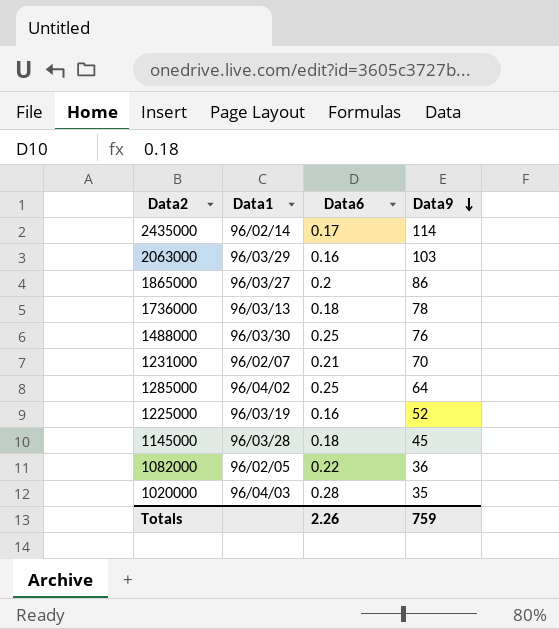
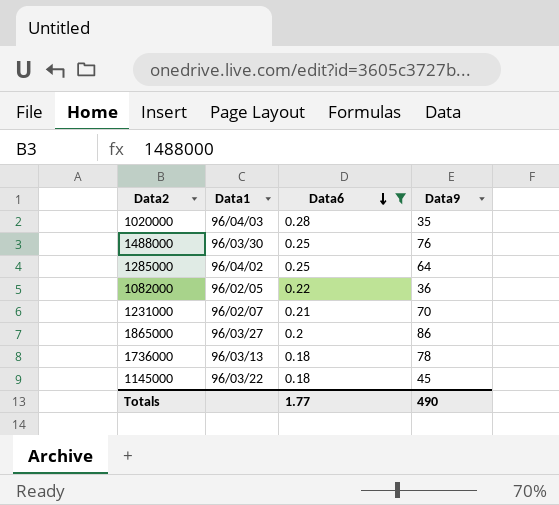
filter: none -> Data6 >= 0.18
row order: Data9 descending -> Data6 descending
1145000 | Data1: 96/03/28 -> 96/03/22
Totals | Data6: 2.26 -> 1.77
Totals | Data9: 759 -> 490

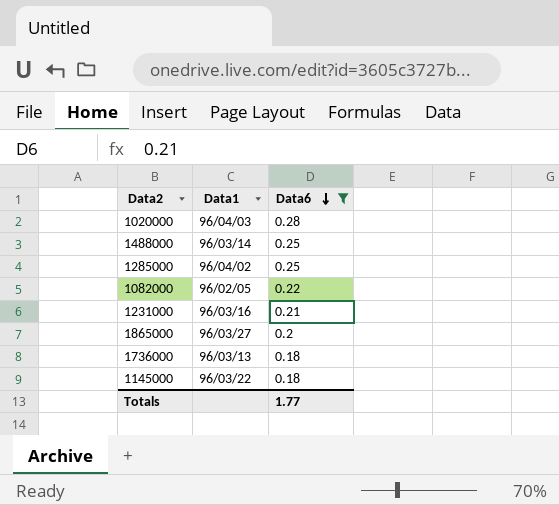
column Data9 | position: 4 -> none
1488000 | Data1: 96/03/30 -> 96/03/14
1231000 | Data1: 96/02/07 -> 96/03/16

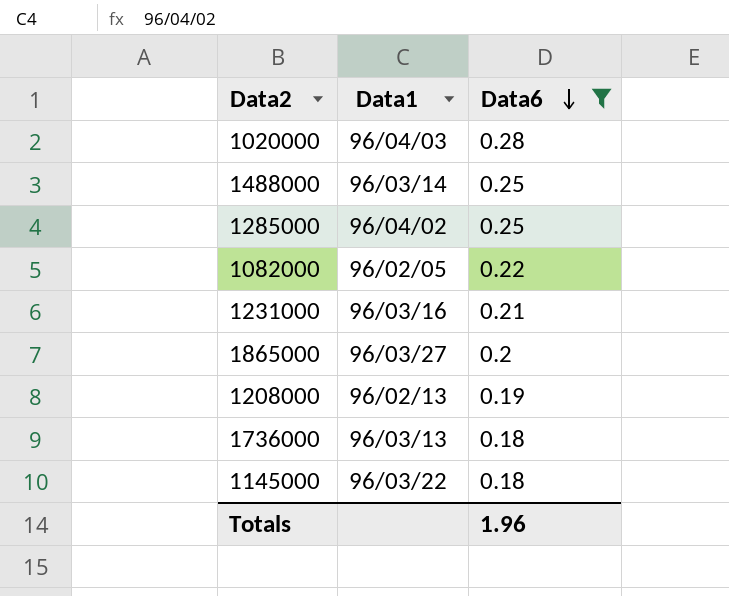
row 1208000: none -> 96/02/13 | 0.19
Totals | Data6: 1.77 -> 1.96

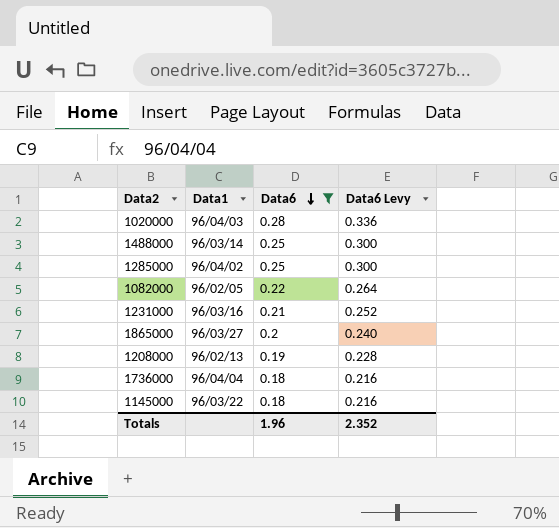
column Data6 Levy | formula: none -> [Data6] * 1.2
1736000 | Data1: 96/03/13 -> 96/04/04

